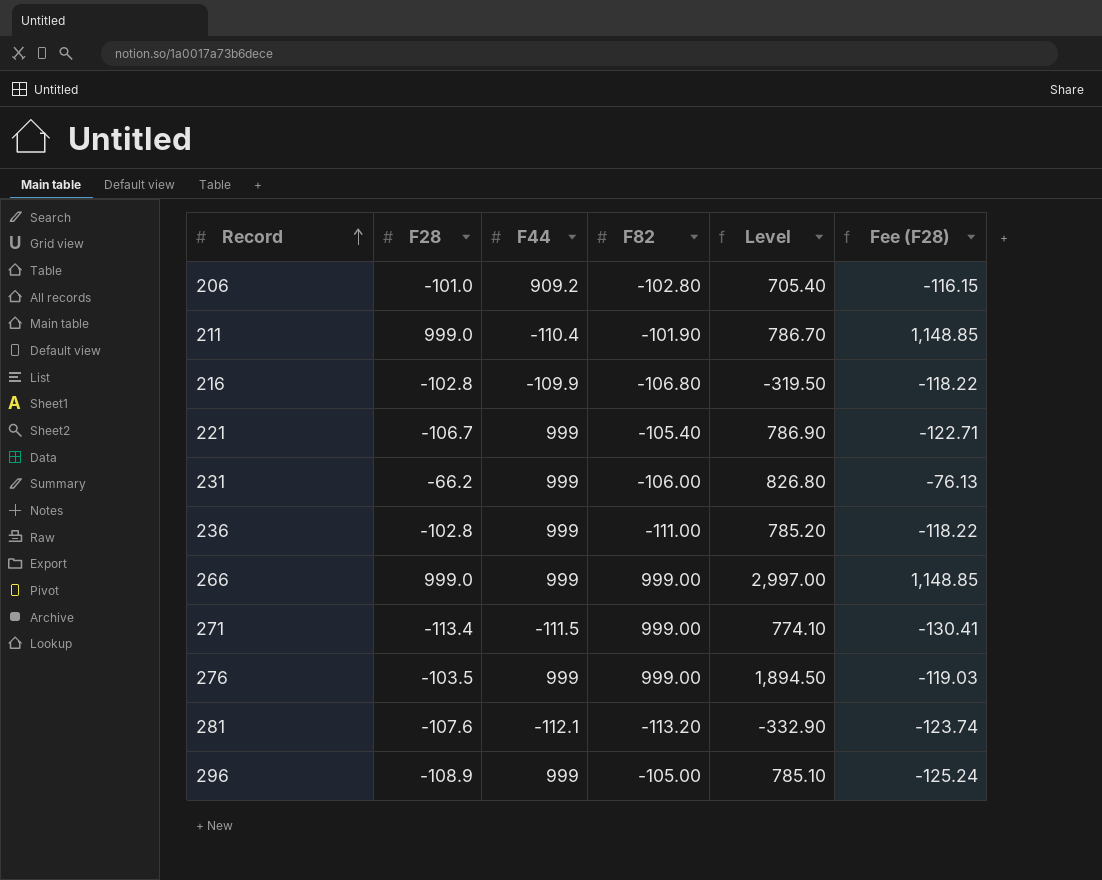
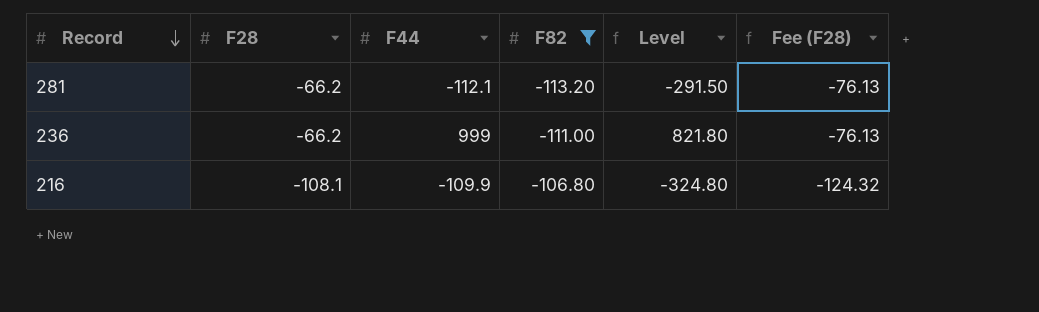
filter: none -> F82 <= -106.80
row order: Record ascending -> Record descending
281 | F28: -107.6 -> -66.2
281 | Level: -332.90 -> -291.50
281 | Fee (F28): -123.74 -> -76.13
236 | F28: -102.8 -> -66.2
236 | Level: 785.20 -> 821.80
236 | Fee (F28): -118.22 -> -76.13
216 | F28: -102.8 -> -108.1
216 | Level: -319.50 -> -324.80
216 | Fee (F28): -118.22 -> -124.32

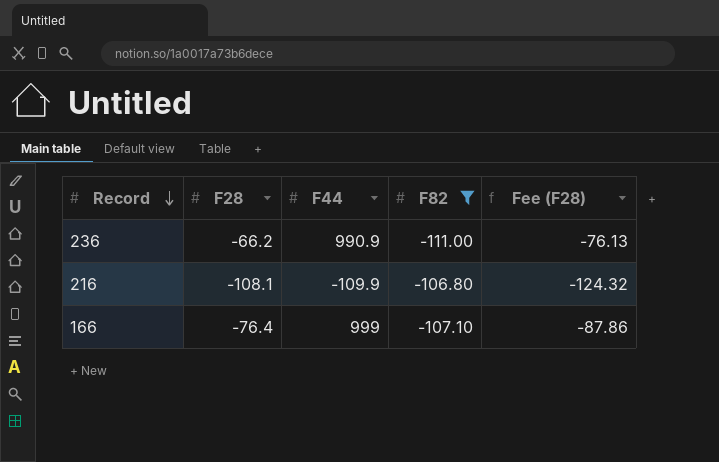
column Level | formula: [F28] + [F44] + [F82] -> none
row 281: -66.2 | -112.1 | -113.20 | -291.50 | -76.13 -> none
236 | F44: 999 -> 990.9
row 166: none -> -76.4 | 999 | -107.10 | -87.86

